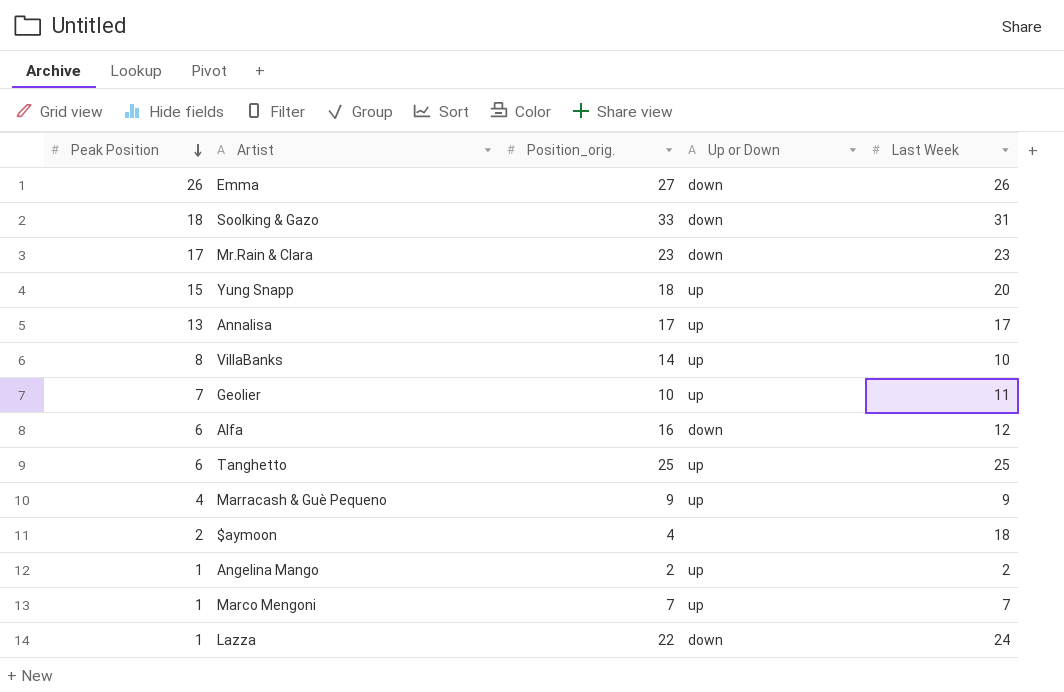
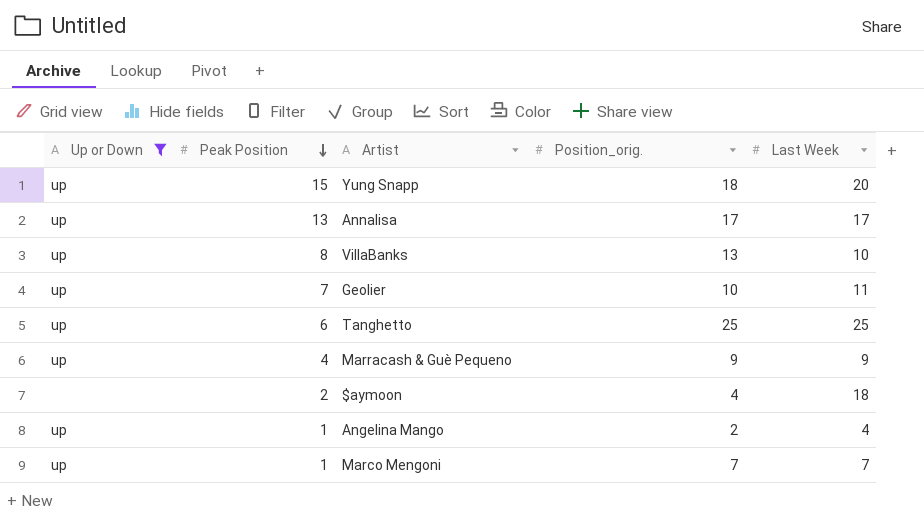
filter: none -> Up or Down != down
column Up or Down | position: 4 -> 1
VillaBanks | Position_orig.: 14 -> 13
Angelina Mango | Last Week: 2 -> 4

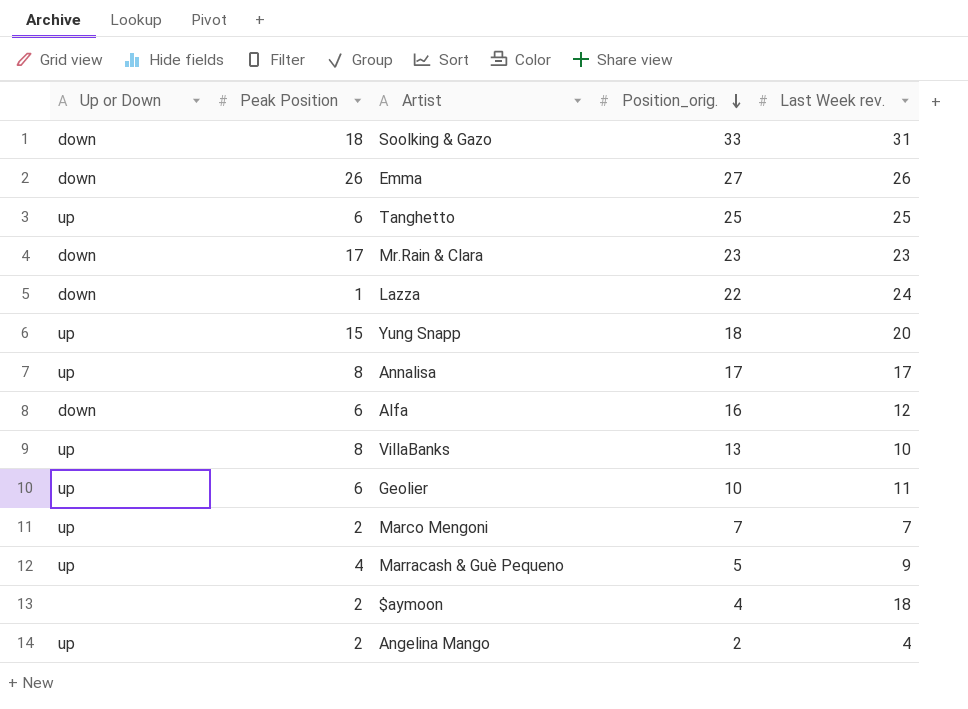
filter: Up or Down != down -> none
row order: Peak Position descending -> Position_orig. descending
column name: Last Week -> Last Week rev.
Annalisa | Peak Position: 13 -> 8
Geolier | Peak Position: 7 -> 6
Marco Mengoni | Peak Position: 1 -> 2
Marracash & Guè Pequeno | Position_orig.: 9 -> 5
Angelina Mango | Peak Position: 1 -> 2

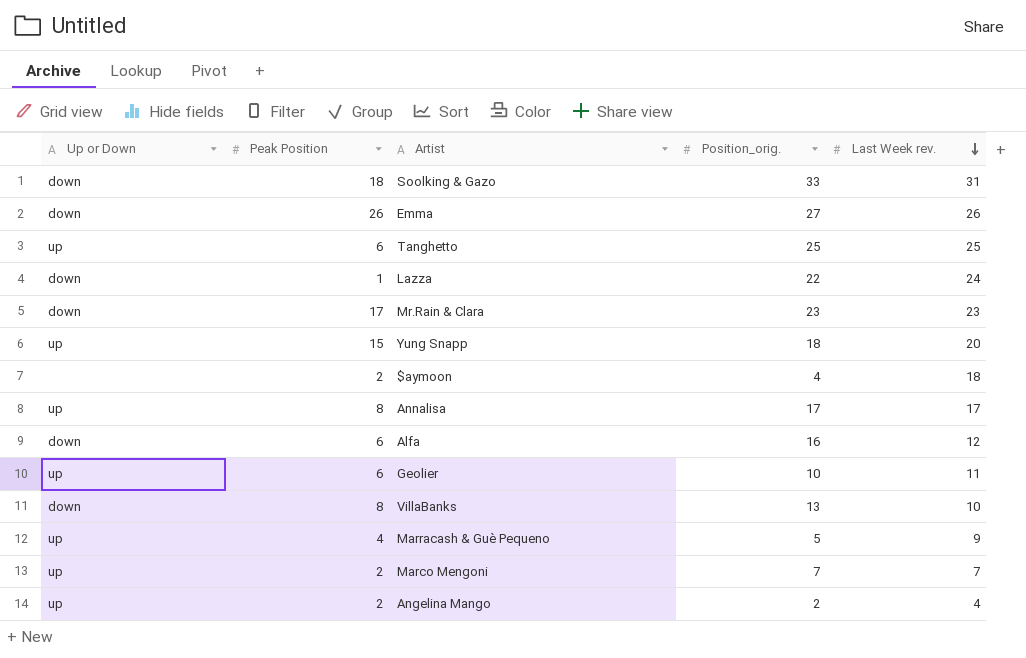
row order: Position_orig. descending -> Last Week rev. descending
VillaBanks | Up or Down: up -> down

